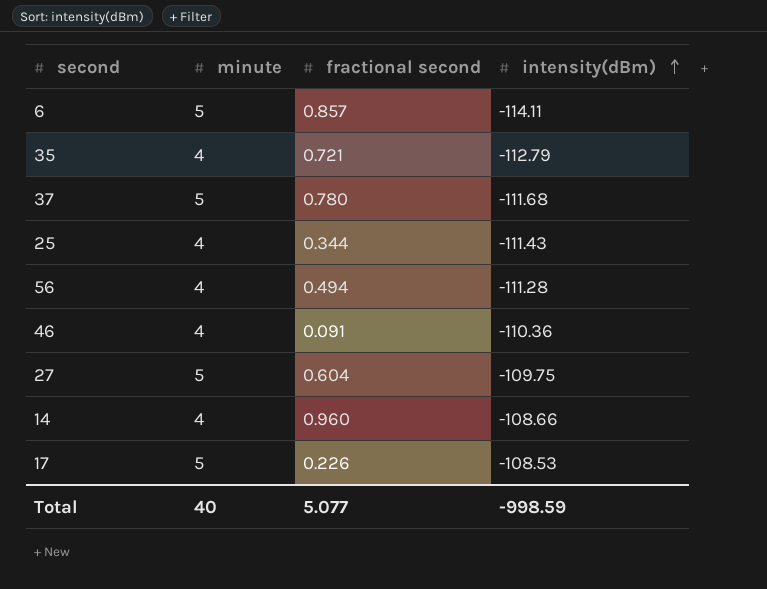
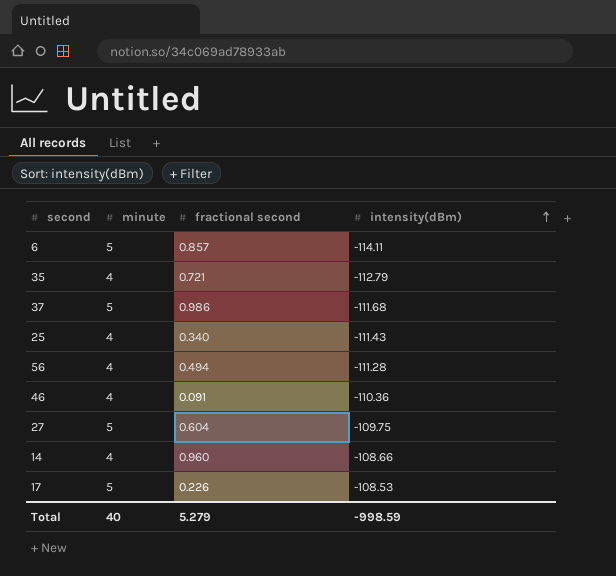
37 | fractional second: 0.780 -> 0.986
25 | fractional second: 0.344 -> 0.340
Total | fractional second: 5.077 -> 5.279

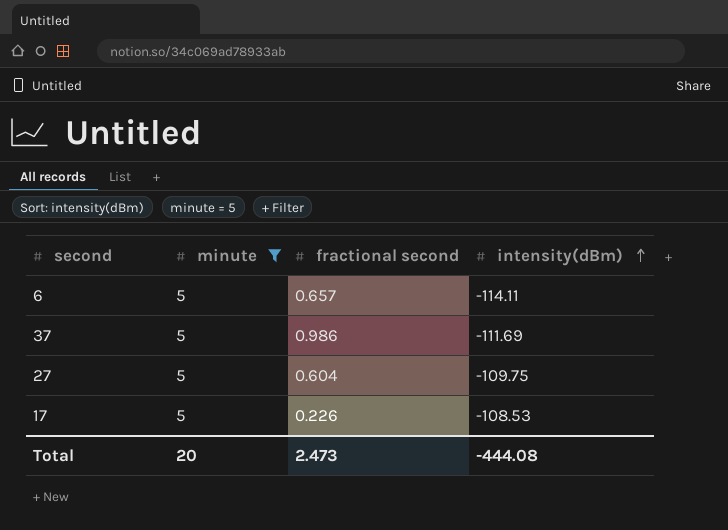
filter: none -> minute = 5
6 | fractional second: 0.857 -> 0.657
37 | intensity(dBm): -111.68 -> -111.69
Total | minute: 40 -> 20
Total | fractional second: 5.279 -> 2.473
Total | intensity(dBm): -998.59 -> -444.08

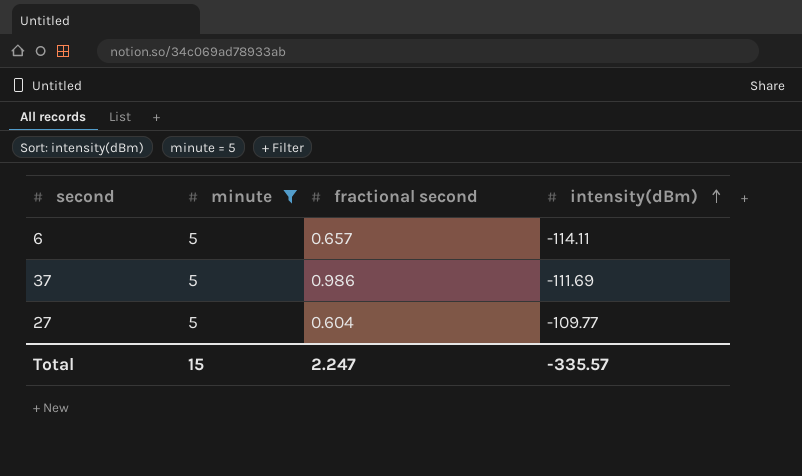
row 17: 5 | 0.226 | -108.53 -> none
27 | intensity(dBm): -109.75 -> -109.77
Total | minute: 20 -> 15
Total | fractional second: 2.473 -> 2.247
Total | intensity(dBm): -444.08 -> -335.57

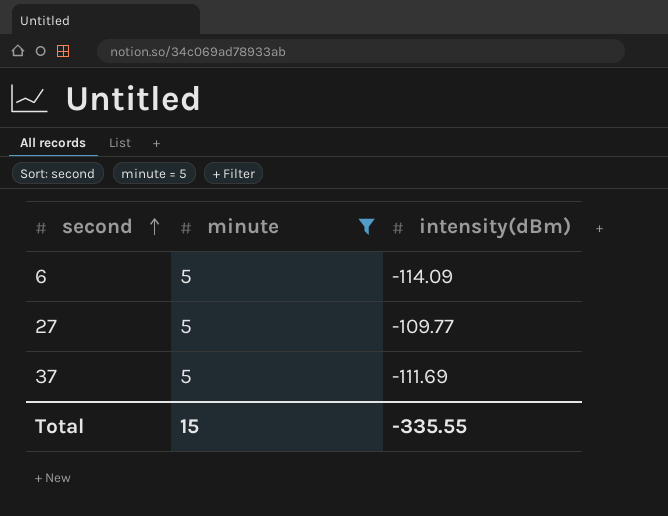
row order: intensity(dBm) ascending -> second ascending
column fractional second | position: 3 -> none
6 | intensity(dBm): -114.11 -> -114.09
Total | intensity(dBm): -335.57 -> -335.55

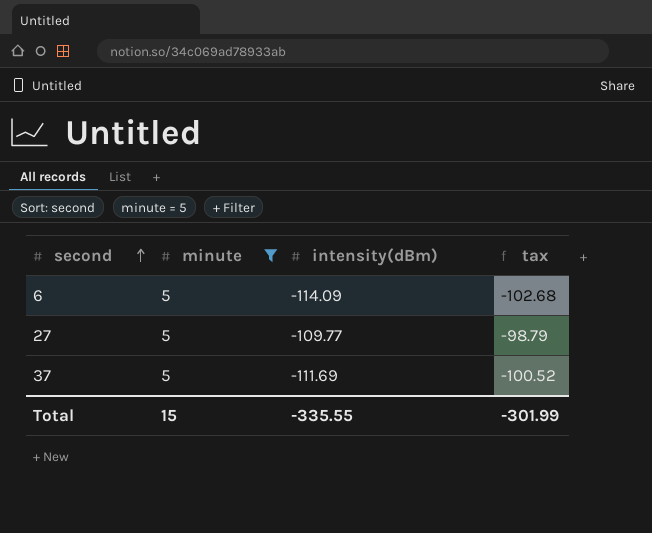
column tax | formula: none -> [intensity(dBm)] * 0.9

